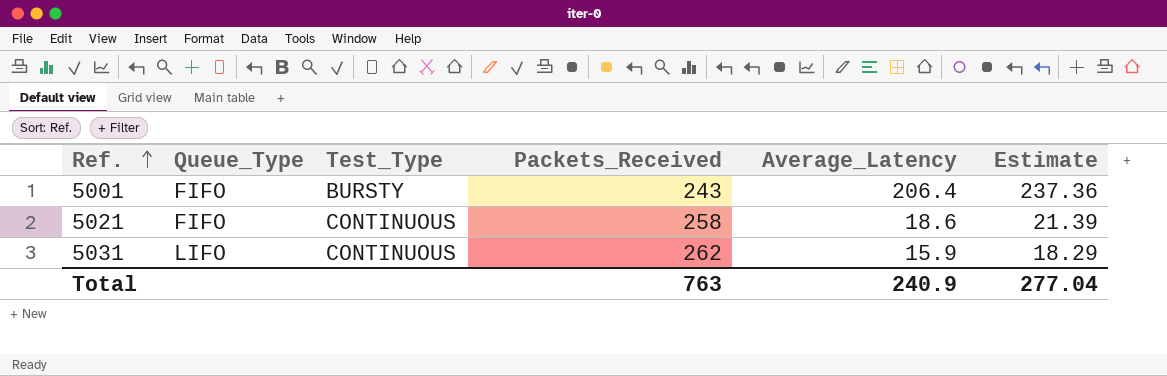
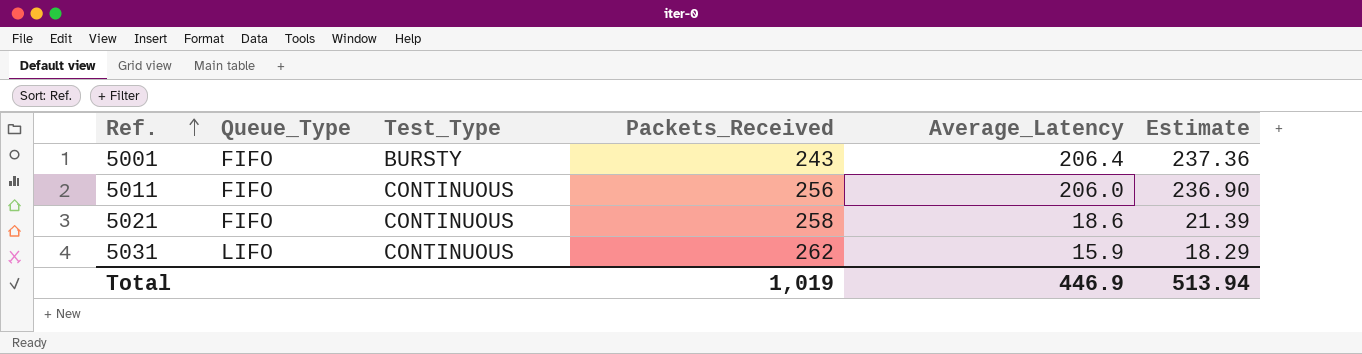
row 5011: none -> FIFO | CONTINUOUS | 256 | 206.0 | 236.90
Total | Packets_Received: 763 -> 1,019
Total | Average_Latency: 240.9 -> 446.9
Total | Estimate: 277.04 -> 513.94

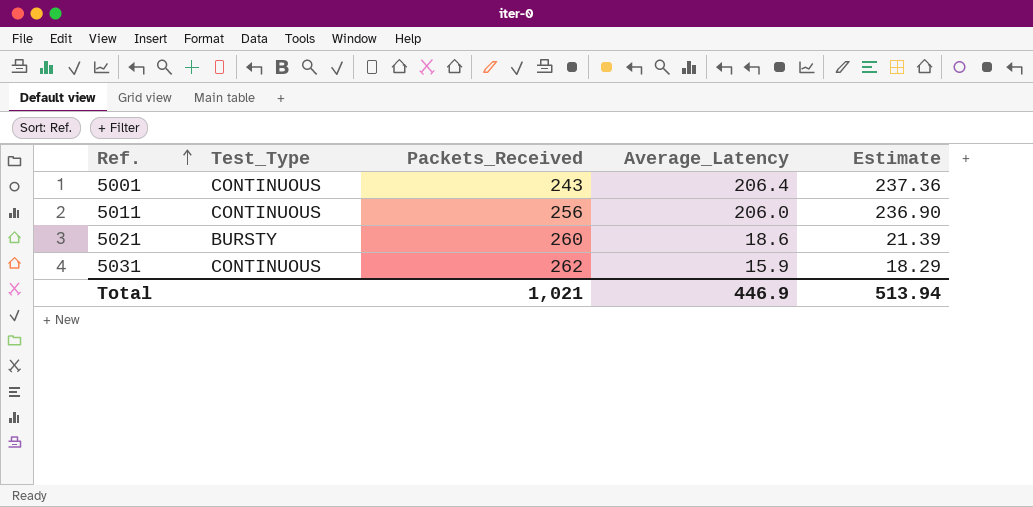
column Queue_Type | position: 2 -> none
5001 | Test_Type: BURSTY -> CONTINUOUS
5021 | Test_Type: CONTINUOUS -> BURSTY
5021 | Packets_Received: 258 -> 260
Total | Packets_Received: 1,019 -> 1,021

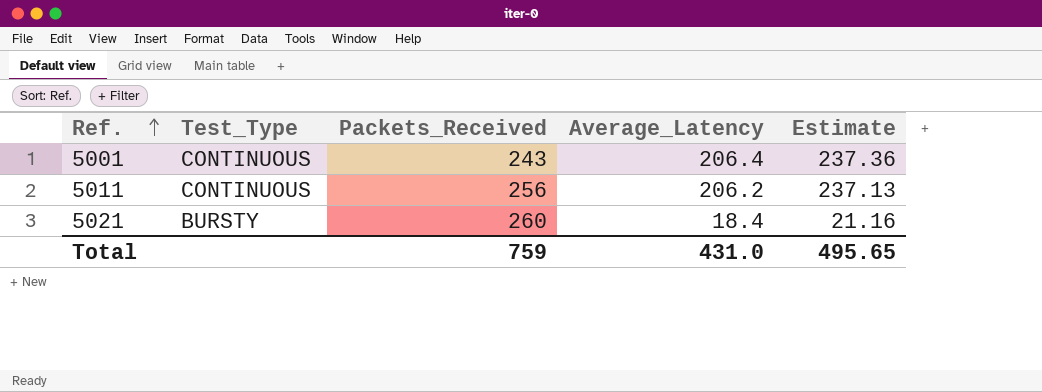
row 5031: CONTINUOUS | 262 | 15.9 | 18.29 -> none
5011 | Average_Latency: 206.0 -> 206.2
5011 | Estimate: 236.90 -> 237.13
5021 | Average_Latency: 18.6 -> 18.4
5021 | Estimate: 21.39 -> 21.16
Total | Packets_Received: 1,021 -> 759
Total | Average_Latency: 446.9 -> 431.0
Total | Estimate: 513.94 -> 495.65

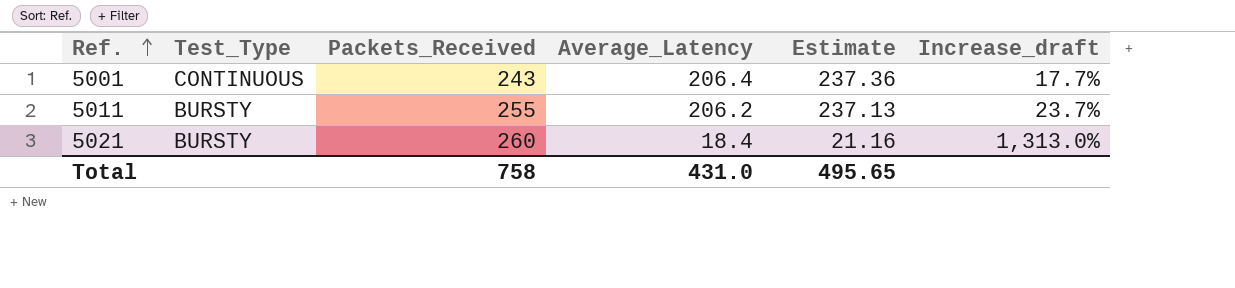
column Increase_draft | formula: none -> ([Packets_Received] - [Average_Latency]) / [Average_Latency]
5011 | Test_Type: CONTINUOUS -> BURSTY
5011 | Packets_Received: 256 -> 255
Total | Packets_Received: 759 -> 758

